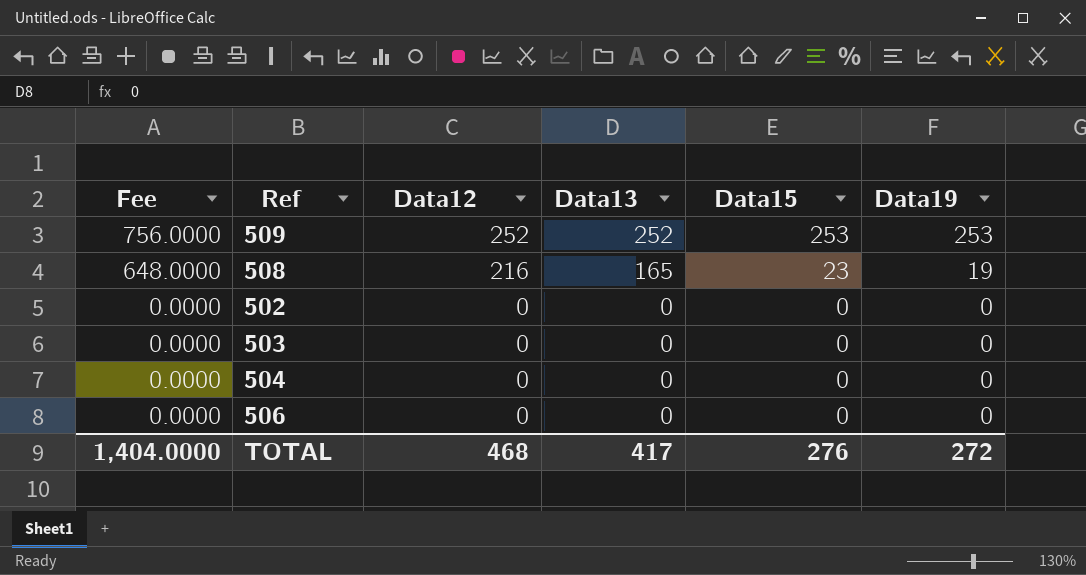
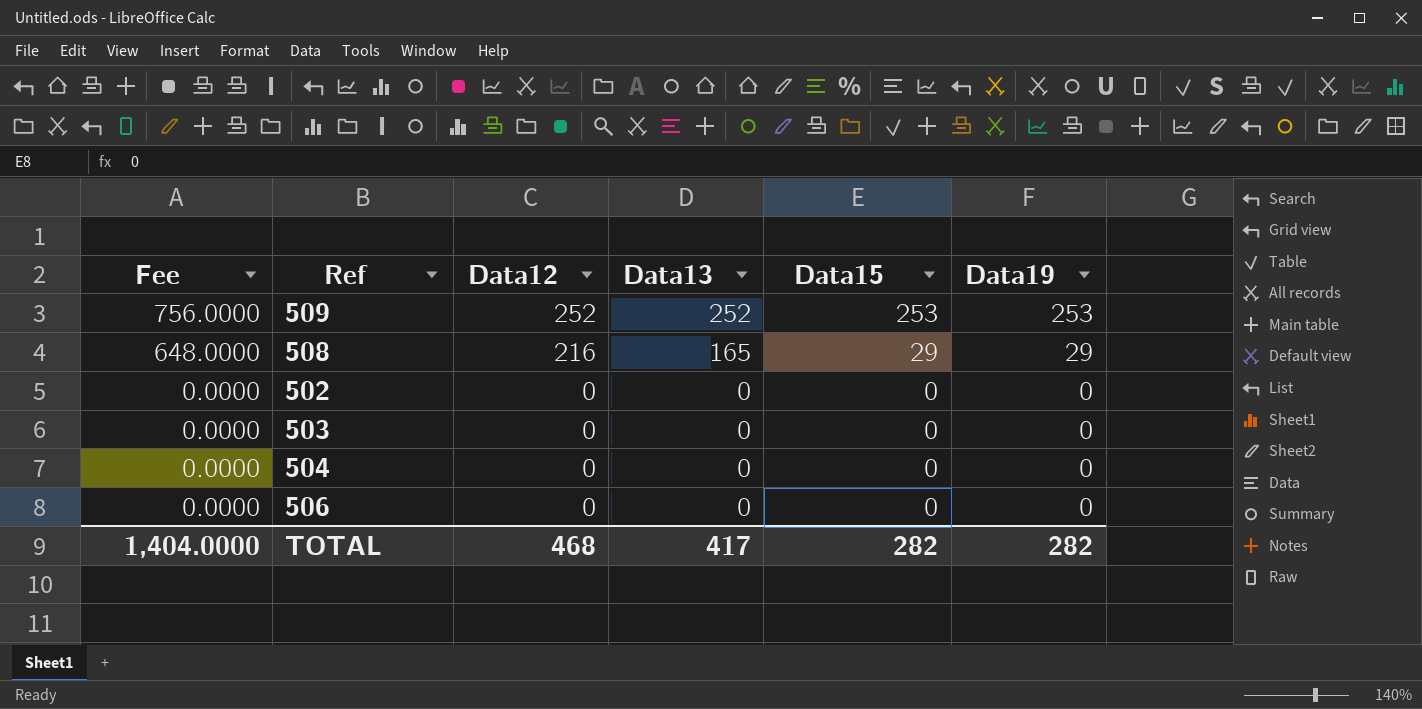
508 | Data15: 23 -> 29
508 | Data19: 19 -> 29
TOTAL | Data15: 276 -> 282
TOTAL | Data19: 272 -> 282

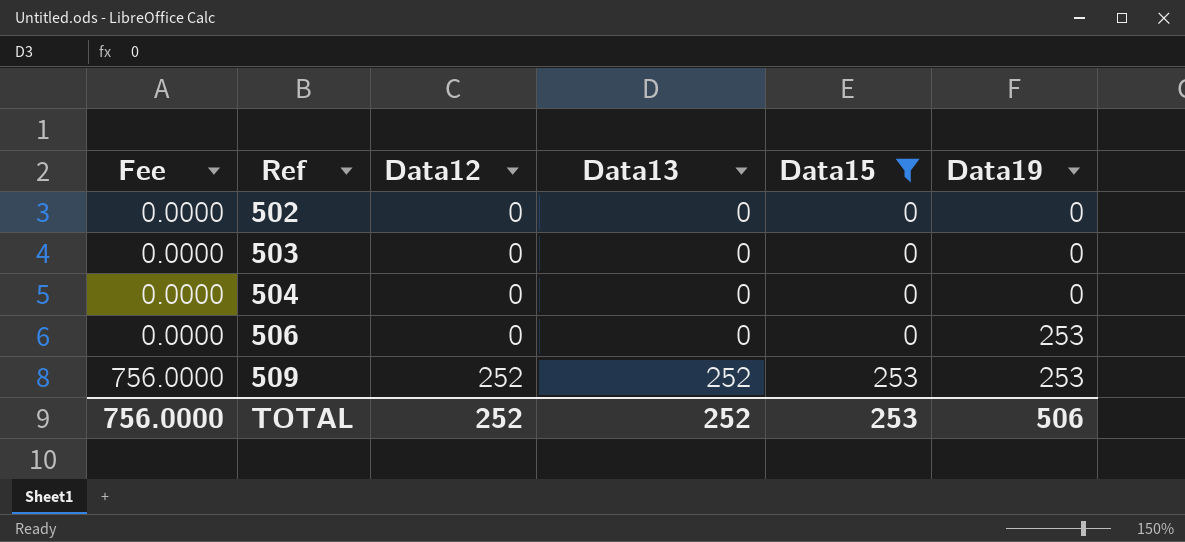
filter: none -> Data15 != 29
row order: Fee descending -> Fee ascending
506 | Data19: 0 -> 253
TOTAL | Fee: 1,404.0000 -> 756.0000
TOTAL | Data12: 468 -> 252
TOTAL | Data13: 417 -> 252
TOTAL | Data15: 282 -> 253
TOTAL | Data19: 282 -> 506

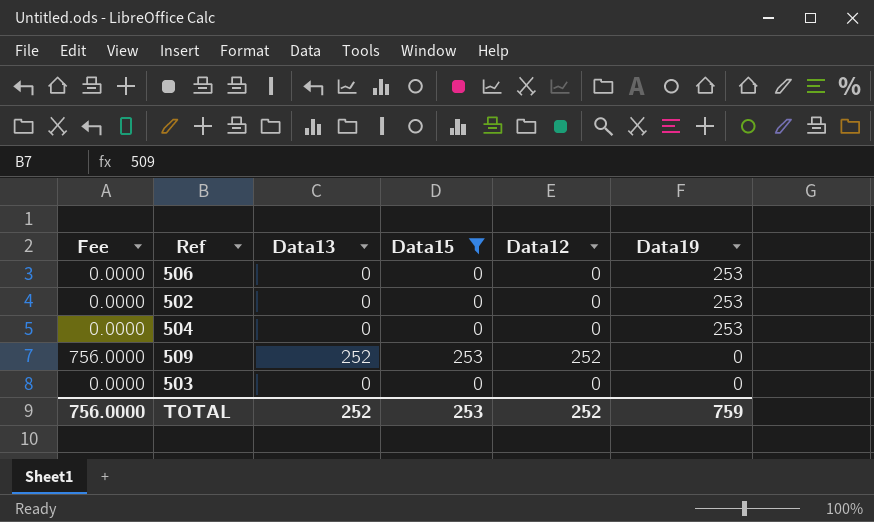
row order: Fee ascending -> Data19 descending
column Data12 | position: 3 -> 5
502 | Data19: 0 -> 253
504 | Data19: 0 -> 253
509 | Data19: 253 -> 0
TOTAL | Data19: 506 -> 759

